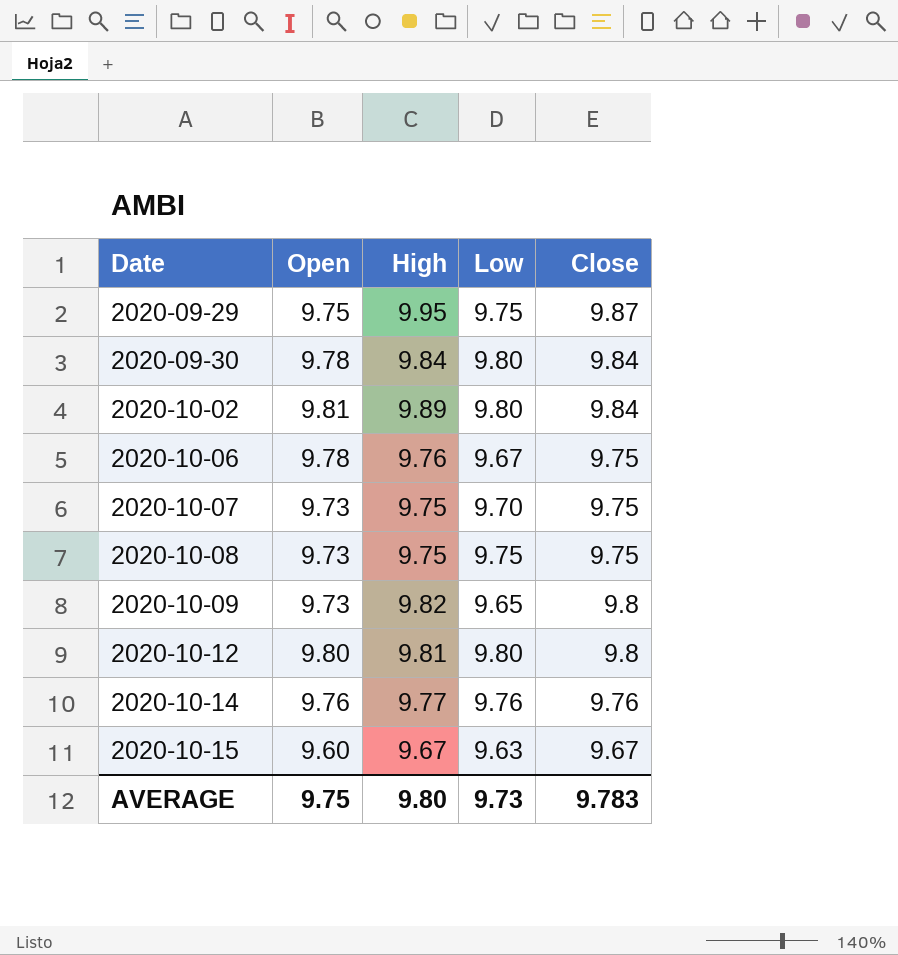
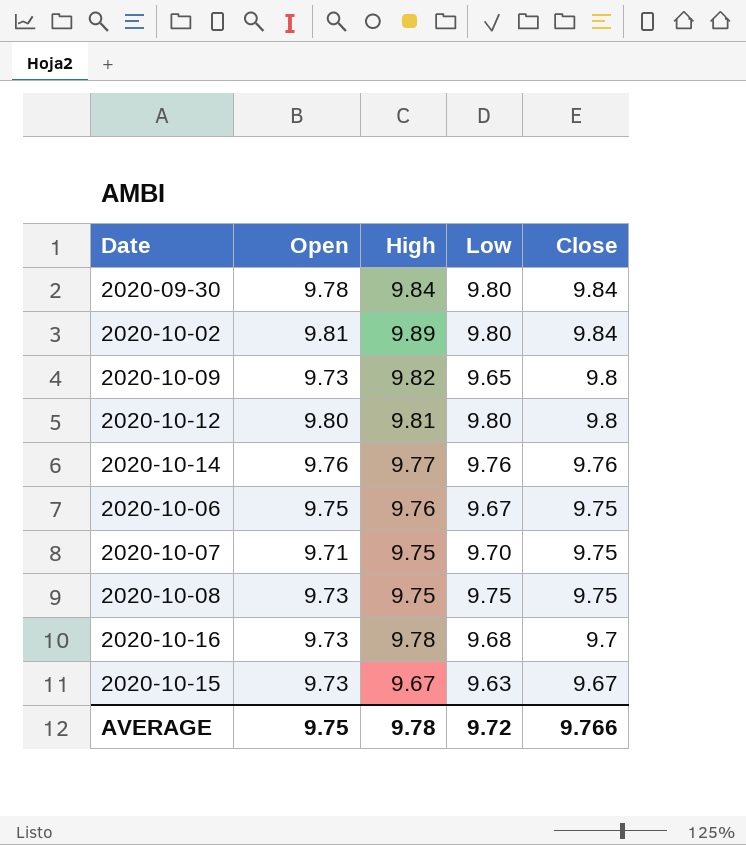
row order: Date ascending -> Close descending
row 2020-09-29: 9.75 | 9.95 | 9.75 | 9.87 -> none
2020-10-06 | Open: 9.78 -> 9.75
2020-10-07 | Open: 9.73 -> 9.71
row 2020-10-16: none -> 9.73 | 9.78 | 9.68 | 9.7
2020-10-15 | Open: 9.60 -> 9.73
AVERAGE | High: 9.80 -> 9.78
AVERAGE | Low: 9.73 -> 9.72
AVERAGE | Close: 9.783 -> 9.766

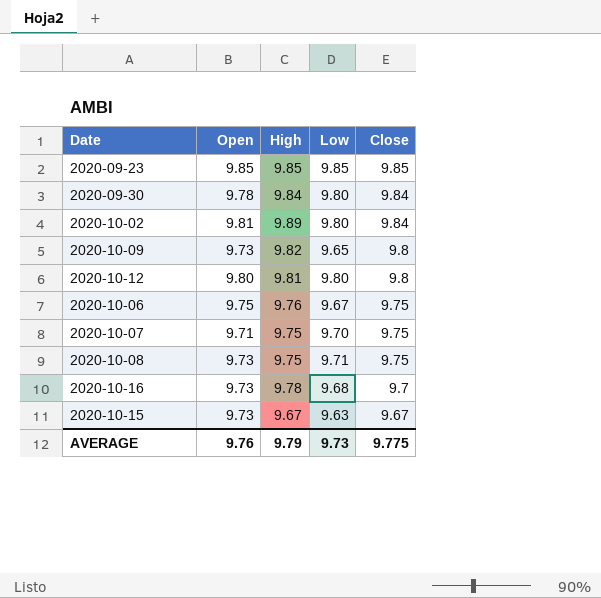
row 2020-10-14: 9.76 | 9.77 | 9.76 | 9.76 -> none
row 2020-09-23: none -> 9.85 | 9.85 | 9.85 | 9.85
2020-10-08 | Low: 9.75 -> 9.71
AVERAGE | Open: 9.75 -> 9.76
AVERAGE | High: 9.78 -> 9.79
AVERAGE | Low: 9.72 -> 9.73
AVERAGE | Close: 9.766 -> 9.775

